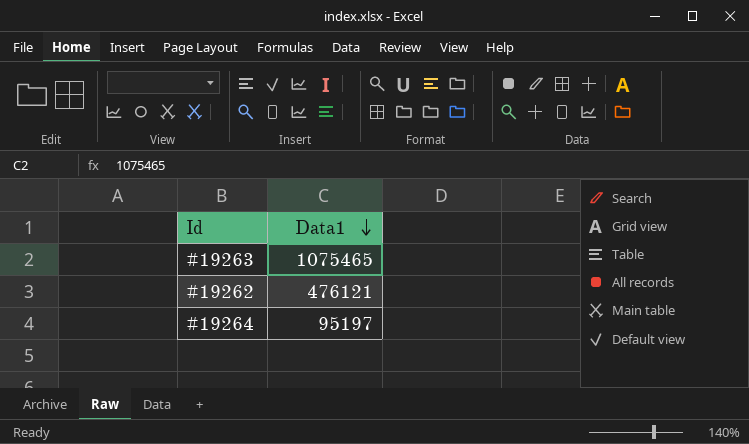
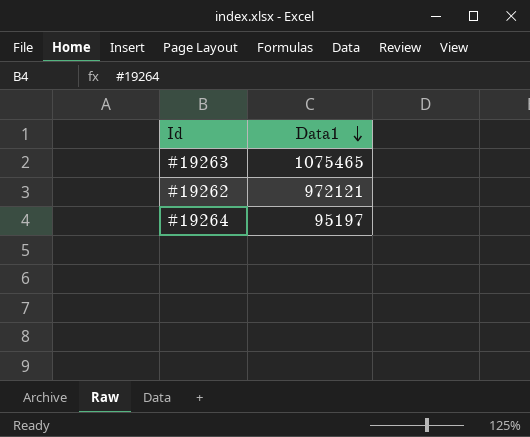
#19262 | Data1: 476121 -> 972121

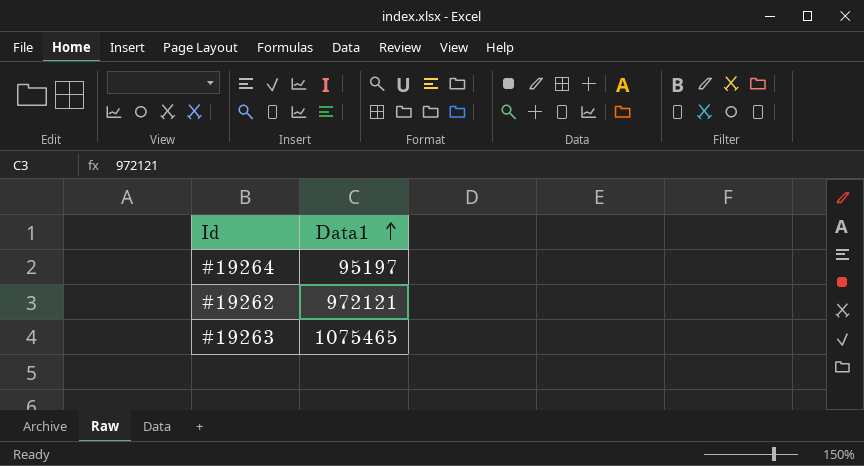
row order: Data1 descending -> Data1 ascending

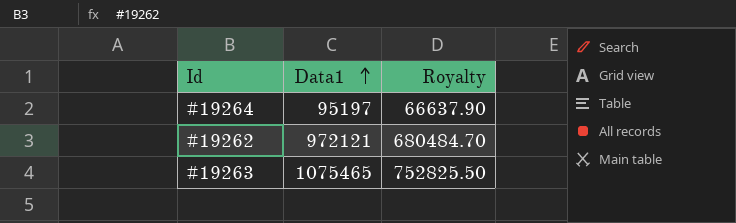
column Royalty | formula: none -> [Data1] * 0.7

